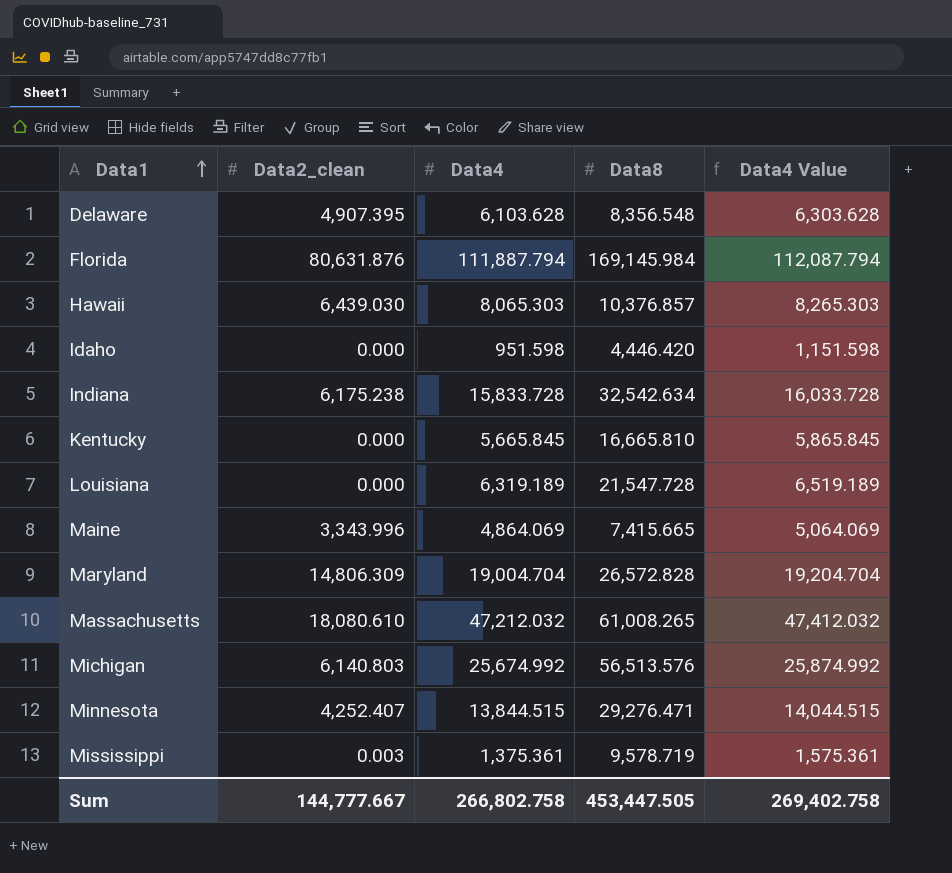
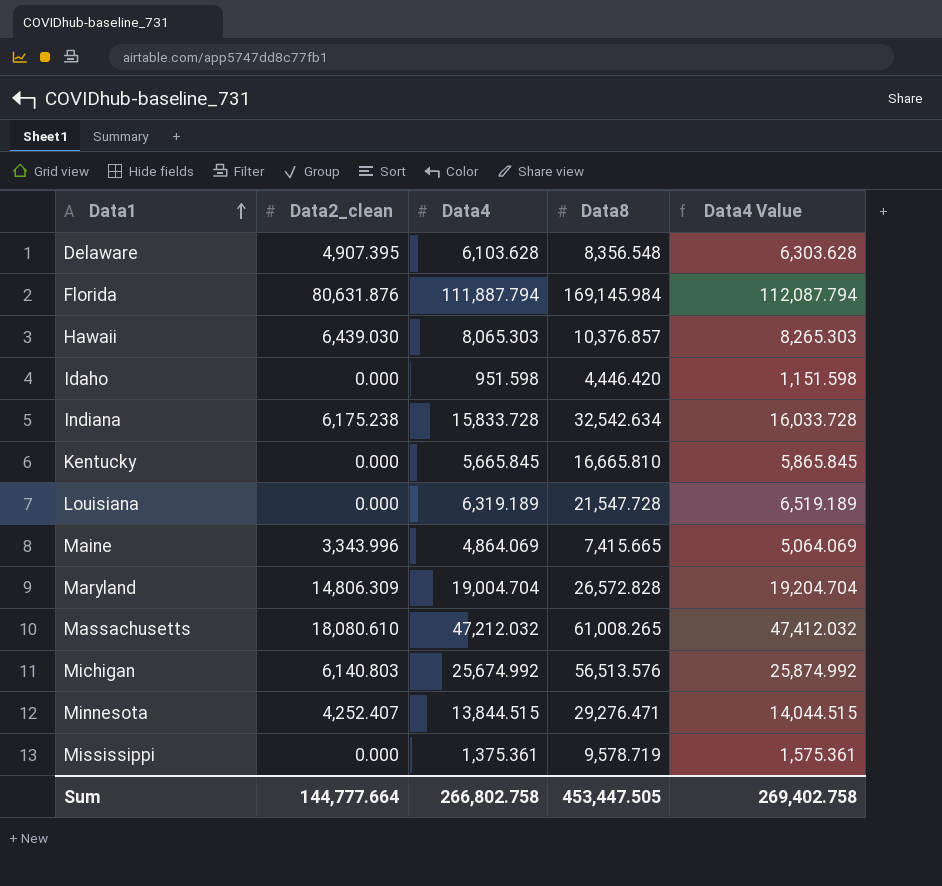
Mississippi | Data2_clean: 0.003 -> 0.000
Sum | Data2_clean: 144,777.667 -> 144,777.664

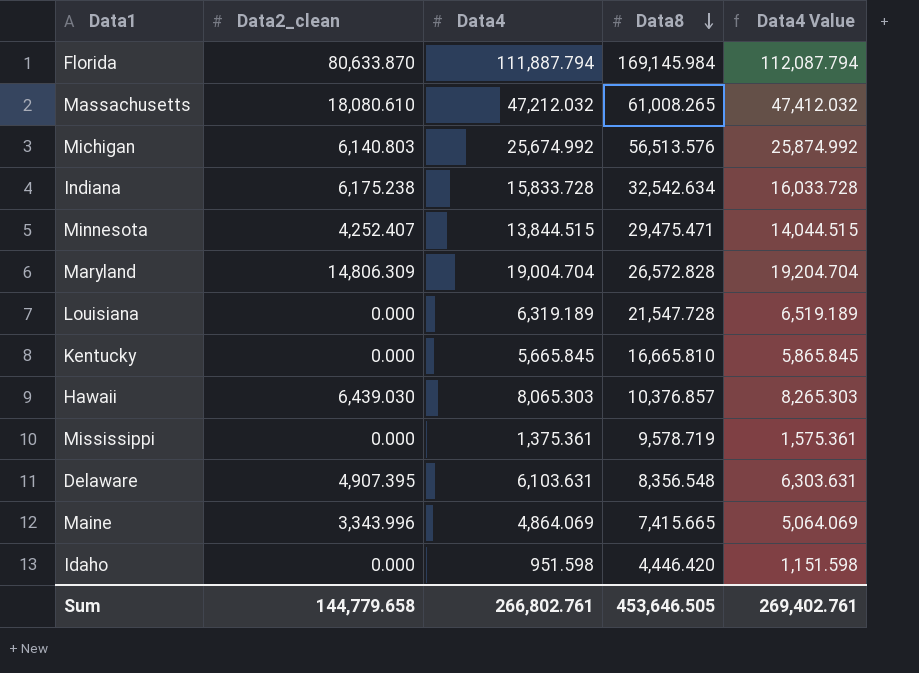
row order: Data1 ascending -> Data8 descending
Florida | Data2_clean: 80,631.876 -> 80,633.870
Minnesota | Data8: 29,276.471 -> 29,475.471
Delaware | Data4: 6,103.628 -> 6,103.631
Delaware | Data4 Value: 6,303.628 -> 6,303.631
Sum | Data2_clean: 144,777.664 -> 144,779.658
Sum | Data4: 266,802.758 -> 266,802.761
Sum | Data8: 453,447.505 -> 453,646.505
Sum | Data4 Value: 269,402.758 -> 269,402.761

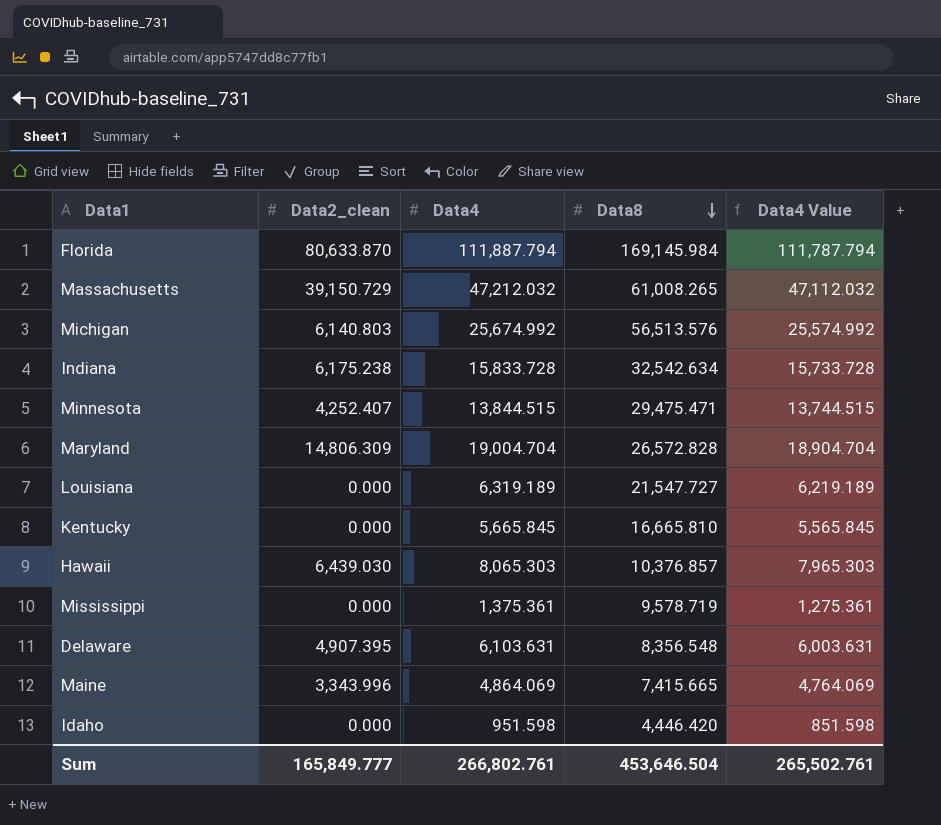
column Data4 Value | formula: [Data4] + 200 -> [Data4] - 100
Massachusetts | Data2_clean: 18,080.610 -> 39,150.729
Louisiana | Data8: 21,547.728 -> 21,547.727
Sum | Data2_clean: 144,779.658 -> 165,849.777
Sum | Data8: 453,646.505 -> 453,646.504
Sum | Data4 Value: 269,402.761 -> 265,502.761

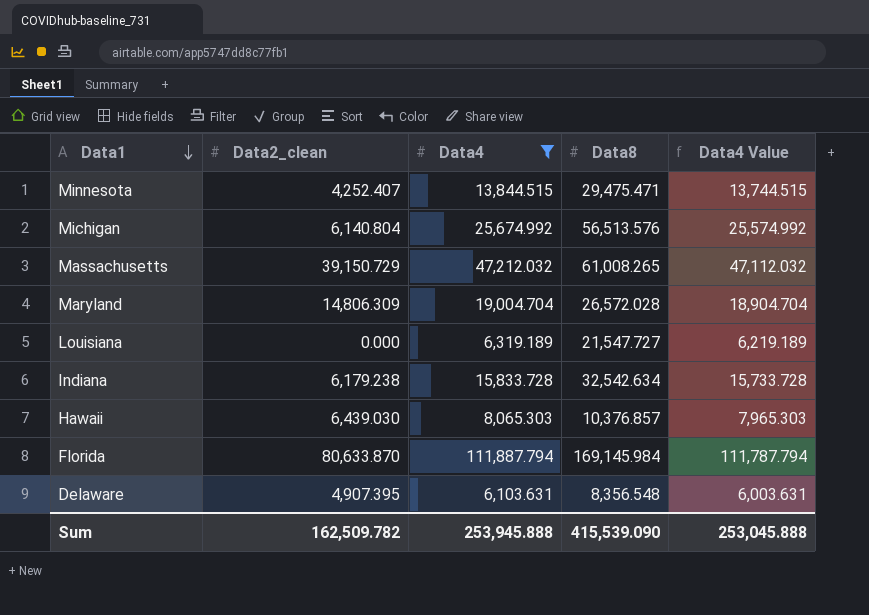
filter: none -> Data4 >= 6,103.631
row order: Data8 descending -> Data1 descending
Michigan | Data2_clean: 6,140.803 -> 6,140.804
Maryland | Data8: 26,572.828 -> 26,572.028
Indiana | Data2_clean: 6,175.238 -> 6,179.238
Sum | Data2_clean: 165,849.777 -> 162,509.782
Sum | Data4: 266,802.761 -> 253,945.888
Sum | Data8: 453,646.504 -> 415,539.090
Sum | Data4 Value: 265,502.761 -> 253,045.888

